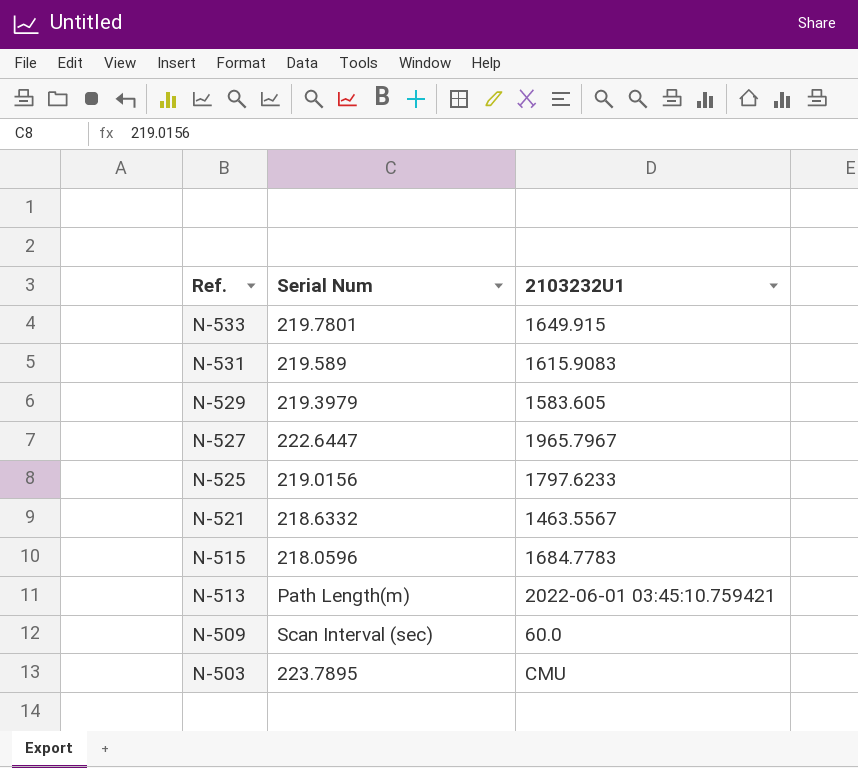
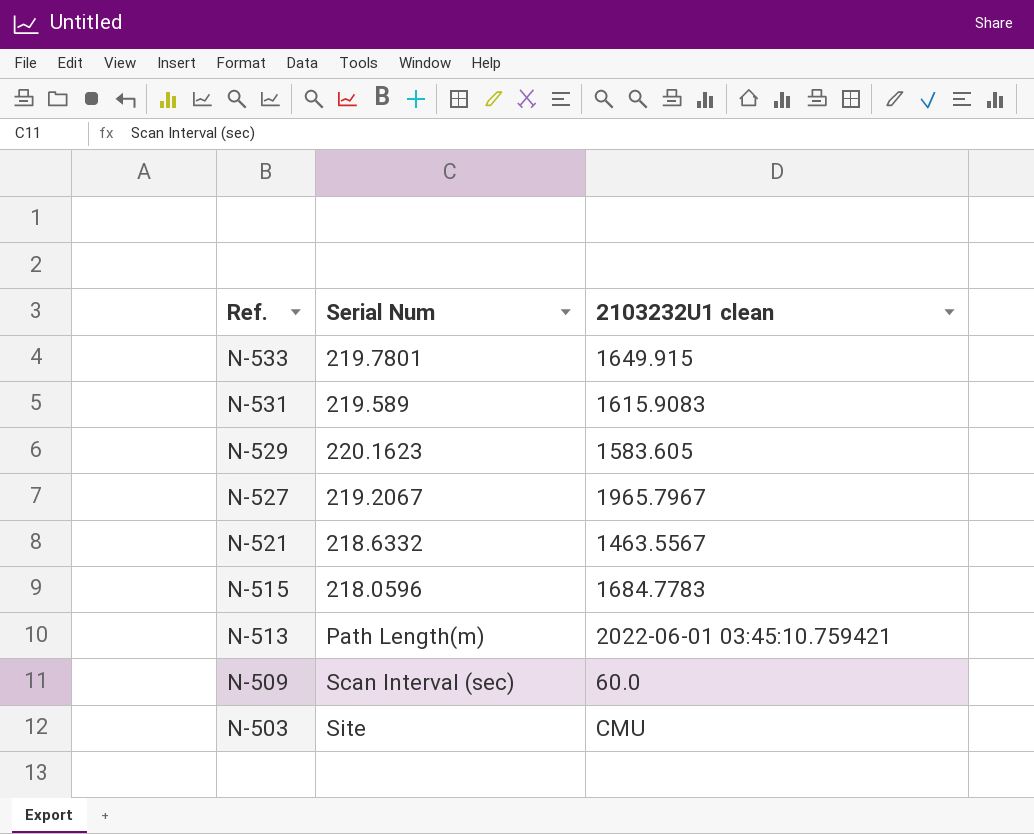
column name: 2103232U1 -> 2103232U1 clean
row N-525: 219.0156 | 1797.6233 -> none
N-529 | Serial Num: 219.3979 -> 220.1623
N-527 | Serial Num: 222.6447 -> 219.2067
N-503 | Serial Num: 223.7895 -> Site

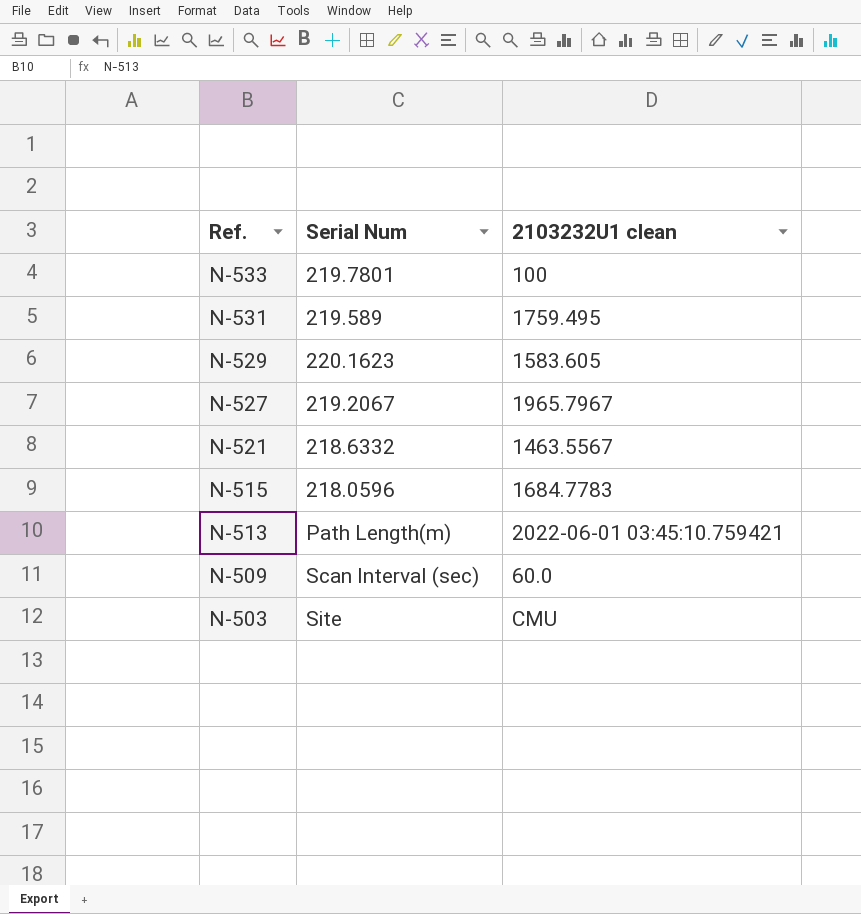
N-533 | 2103232U1 clean: 1649.915 -> 100
N-531 | 2103232U1 clean: 1615.9083 -> 1759.495

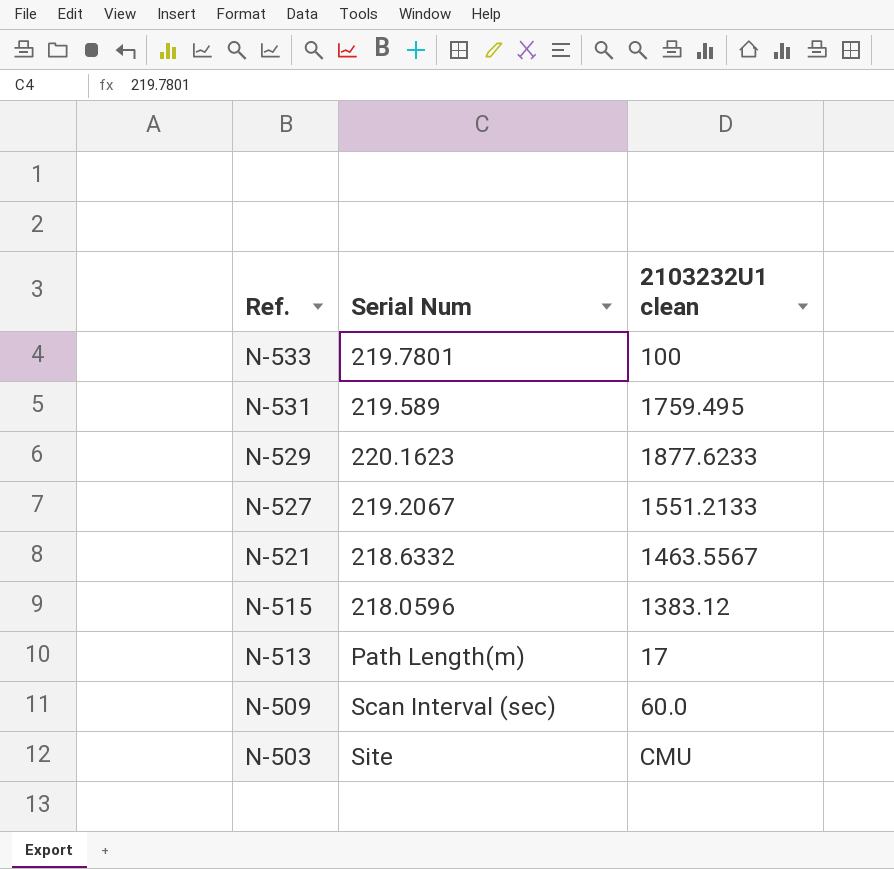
N-529 | 2103232U1 clean: 1583.605 -> 1877.6233
N-527 | 2103232U1 clean: 1965.7967 -> 1551.2133
N-515 | 2103232U1 clean: 1684.7783 -> 1383.12
N-513 | 2103232U1 clean: 2022-06-01 03:45:10.759421 -> 17

